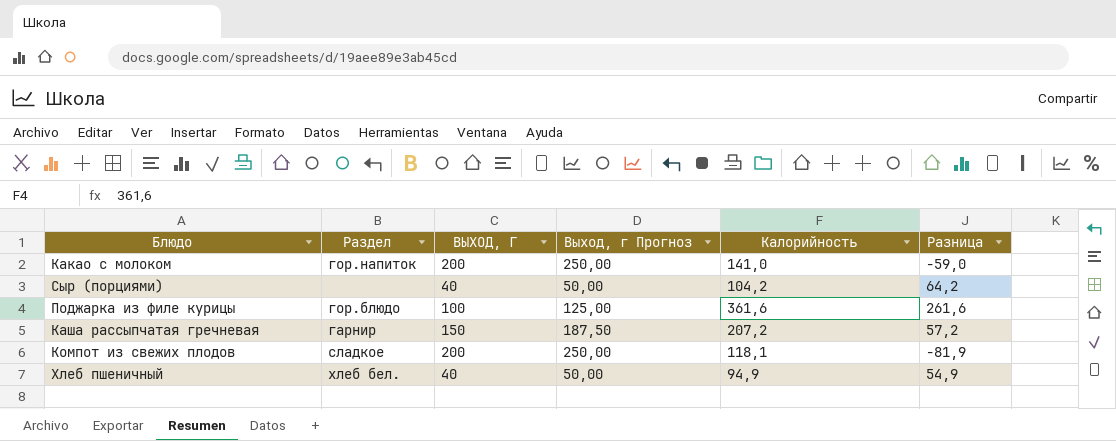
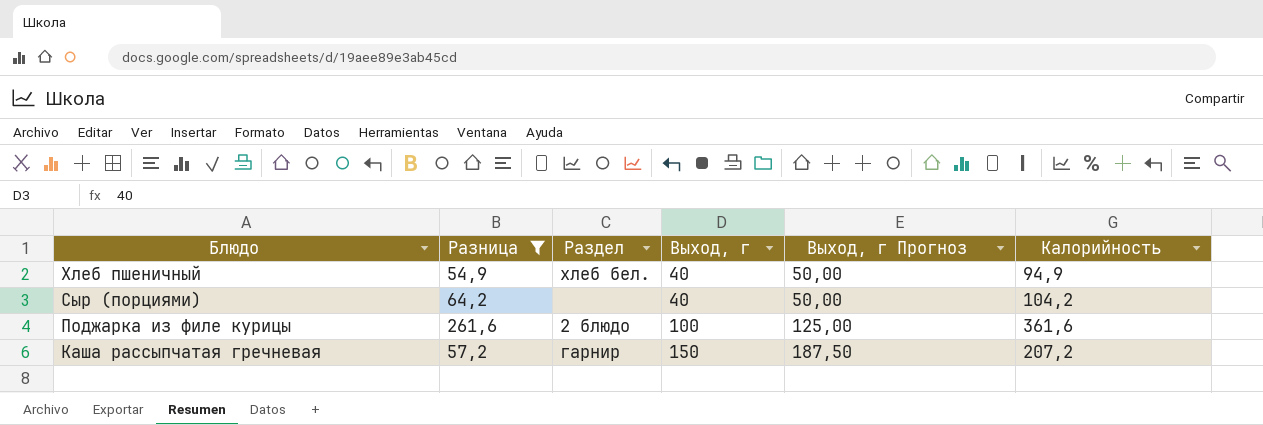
filter: none -> Разница >= 54,9
row order: none -> Блюдо descending
column Разница | position: 6 -> 2
column name: ВЫХОД, Г -> Выход, г
Поджарка из филе курицы | Раздел: гор.блюдо -> 2 блюдо

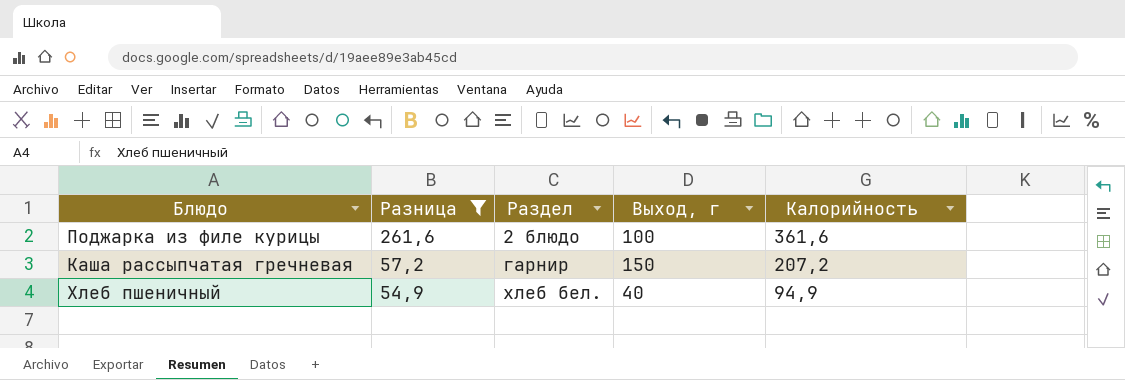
row order: Блюдо descending -> Разница descending
column Выход, г Прогноз | formula: [Выход, г] * 1,25 -> none
row Сыр (порциями): 64,2 | none | 40 | 50,00 | 104,2 -> none

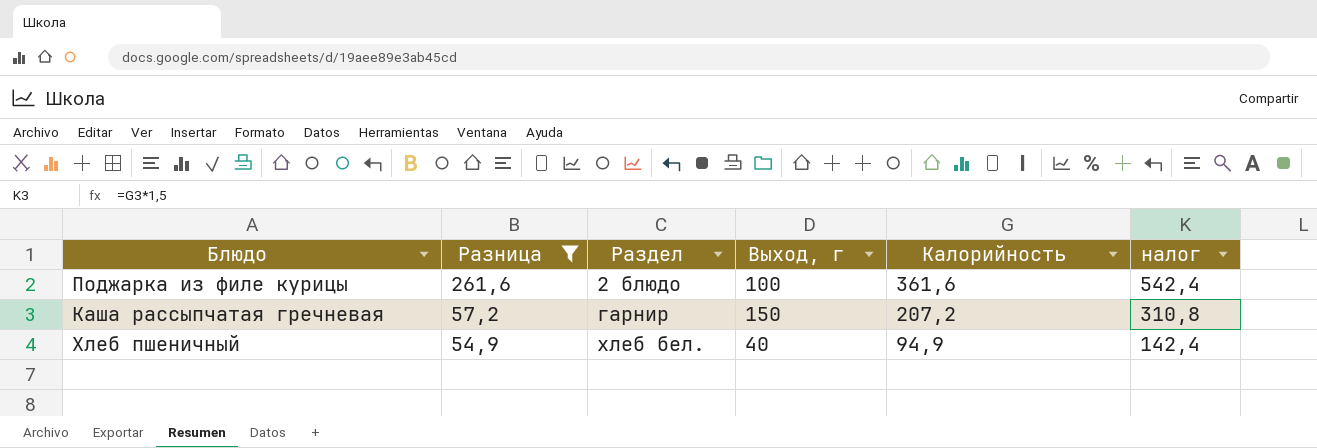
column налог | formula: none -> [Калорийность] * 1,5

